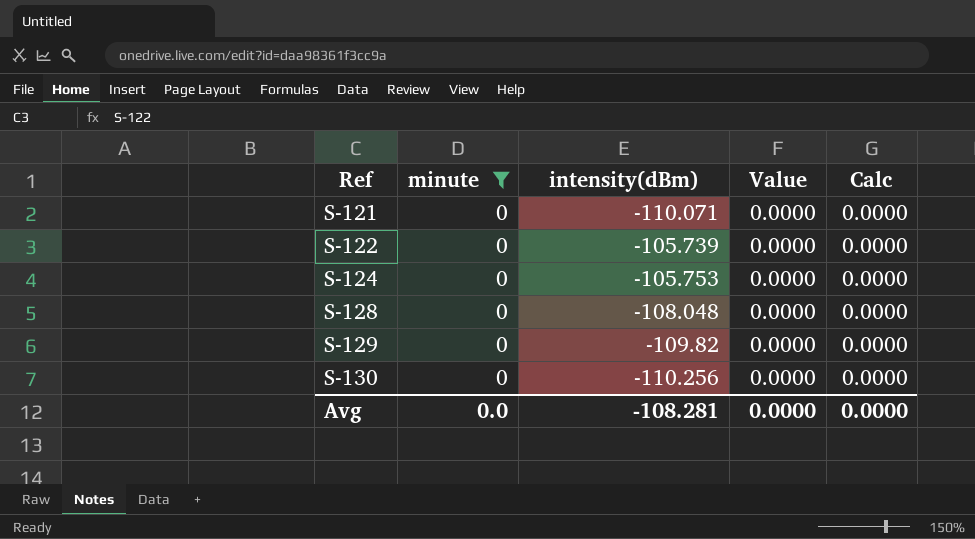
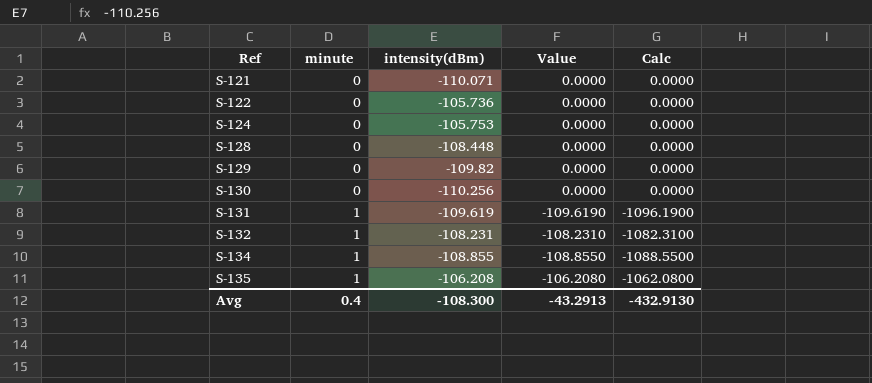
filter: minute = 0 -> none
S-122 | intensity(dBm): -105.739 -> -105.736
S-128 | intensity(dBm): -108.048 -> -108.448
Avg | minute: 0.0 -> 0.4
Avg | intensity(dBm): -108.281 -> -108.300
Avg | Value: 0.0000 -> -43.2913
Avg | Calc: 0.0000 -> -432.9130

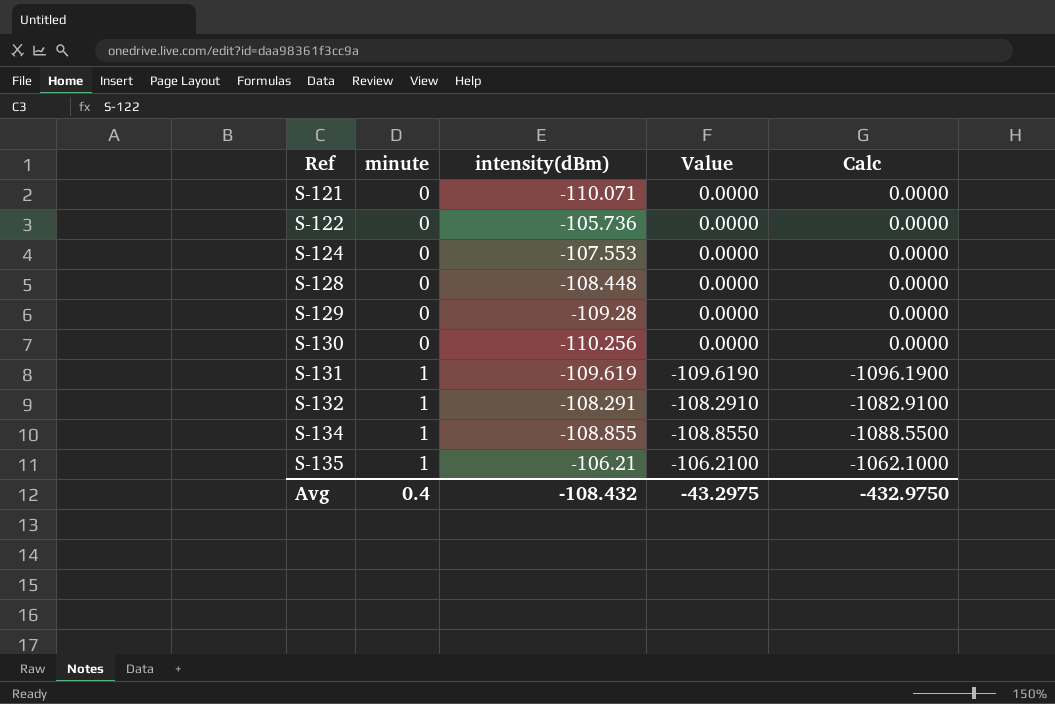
S-124 | intensity(dBm): -105.753 -> -107.553
S-129 | intensity(dBm): -109.82 -> -109.28
S-132 | intensity(dBm): -108.231 -> -108.291
S-132 | Value: -108.2310 -> -108.2910
S-132 | Calc: -1082.3100 -> -1082.9100
S-135 | intensity(dBm): -106.208 -> -106.21
S-135 | Value: -106.2080 -> -106.2100
S-135 | Calc: -1062.0800 -> -1062.1000
Avg | intensity(dBm): -108.300 -> -108.432
Avg | Value: -43.2913 -> -43.2975
Avg | Calc: -432.9130 -> -432.9750

